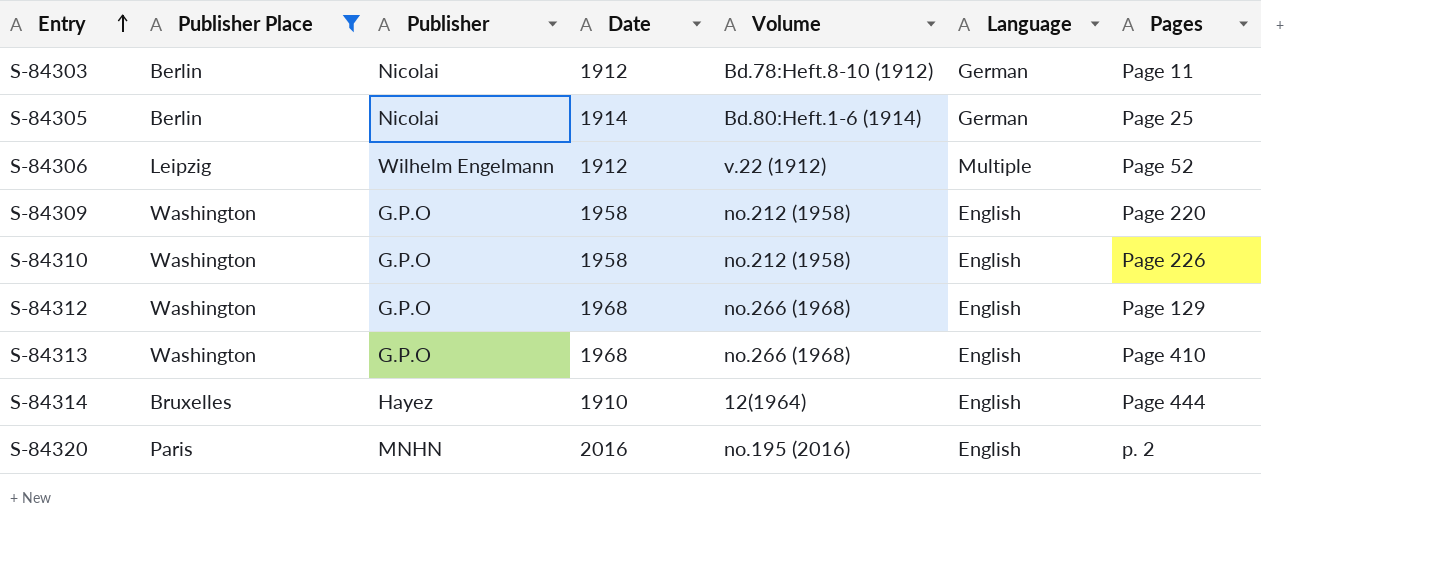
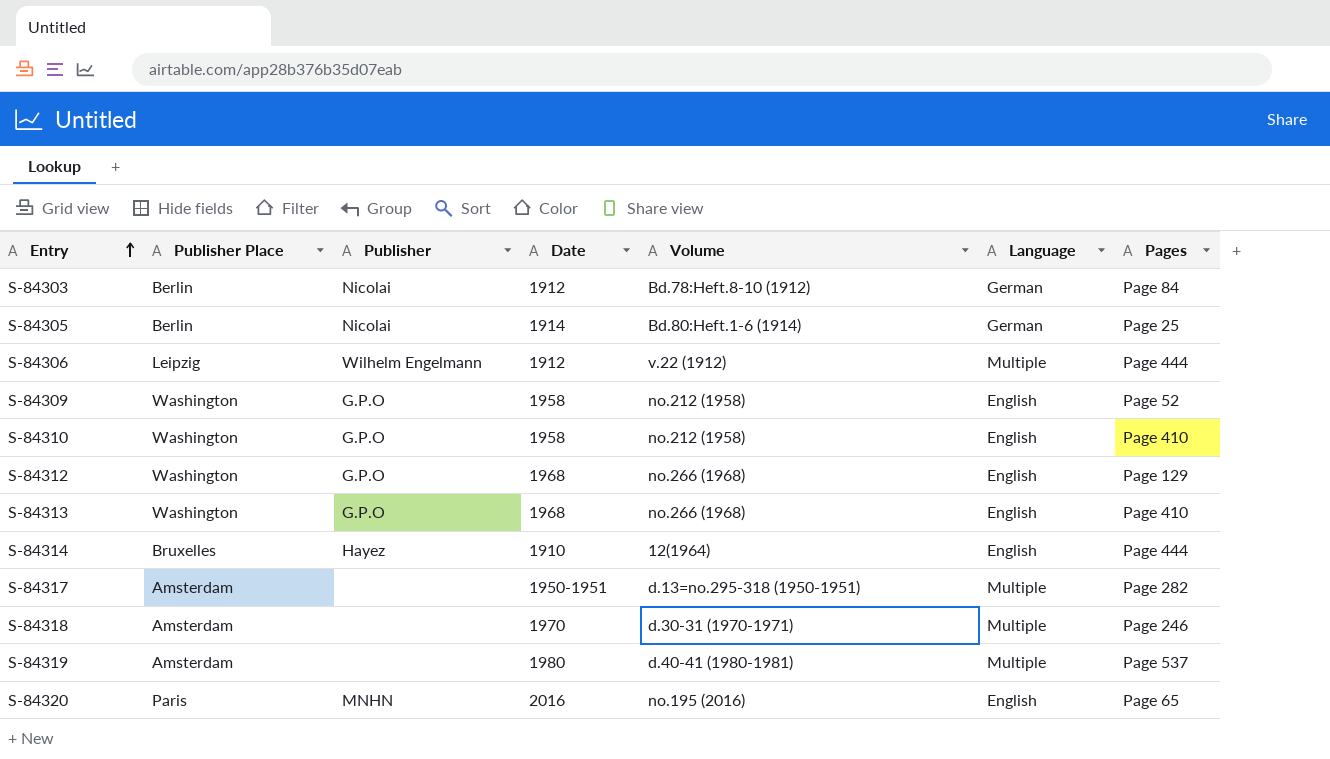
filter: Publisher Place != Amsterdam -> none
S-84303 | Pages: Page 11 -> Page 84
S-84306 | Pages: Page 52 -> Page 444
S-84309 | Pages: Page 220 -> Page 52
S-84310 | Pages: Page 226 -> Page 410
S-84320 | Pages: p. 2 -> Page 65

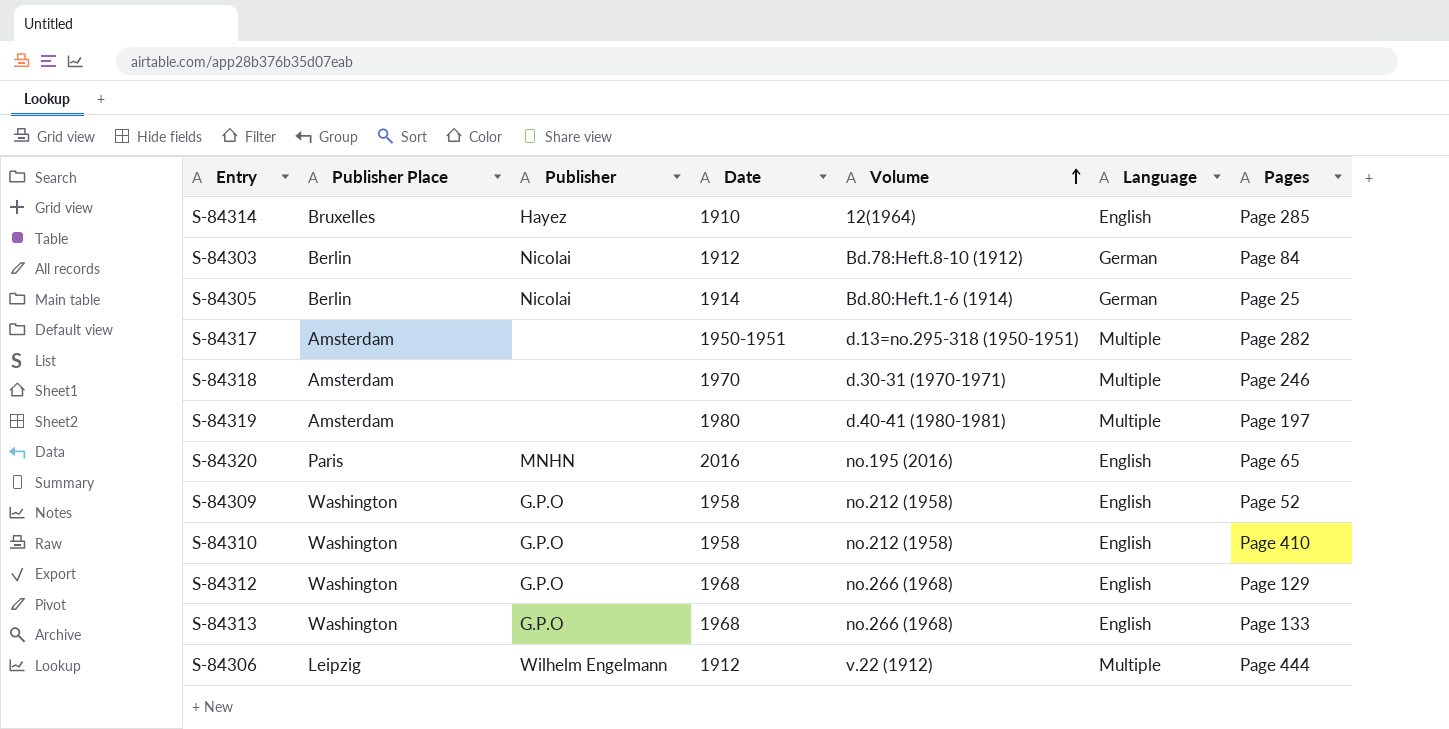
row order: Entry ascending -> Volume ascending
S-84314 | Pages: Page 444 -> Page 285
S-84319 | Pages: Page 537 -> Page 197
S-84313 | Pages: Page 410 -> Page 133

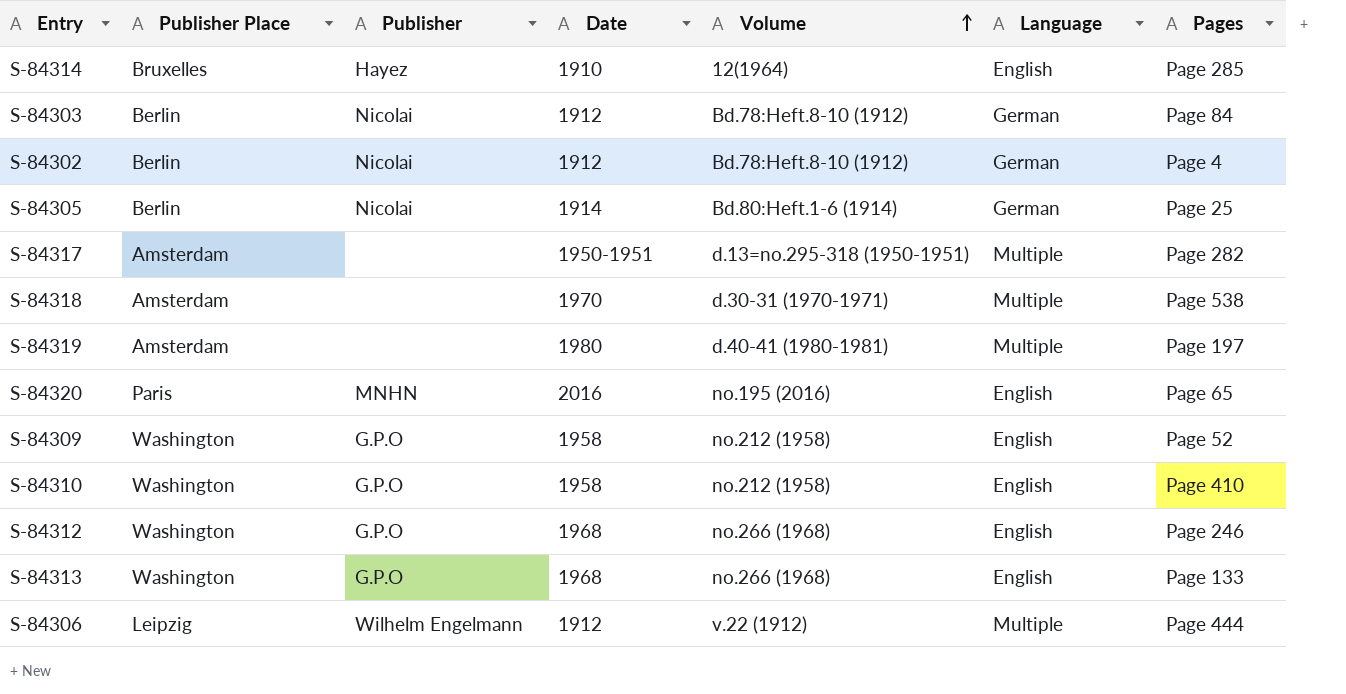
row S-84302: none -> Berlin | Nicolai | 1912 | Bd.78:Heft.8-10 (1912) | German | Page 4
S-84318 | Pages: Page 246 -> Page 538
S-84312 | Pages: Page 129 -> Page 246

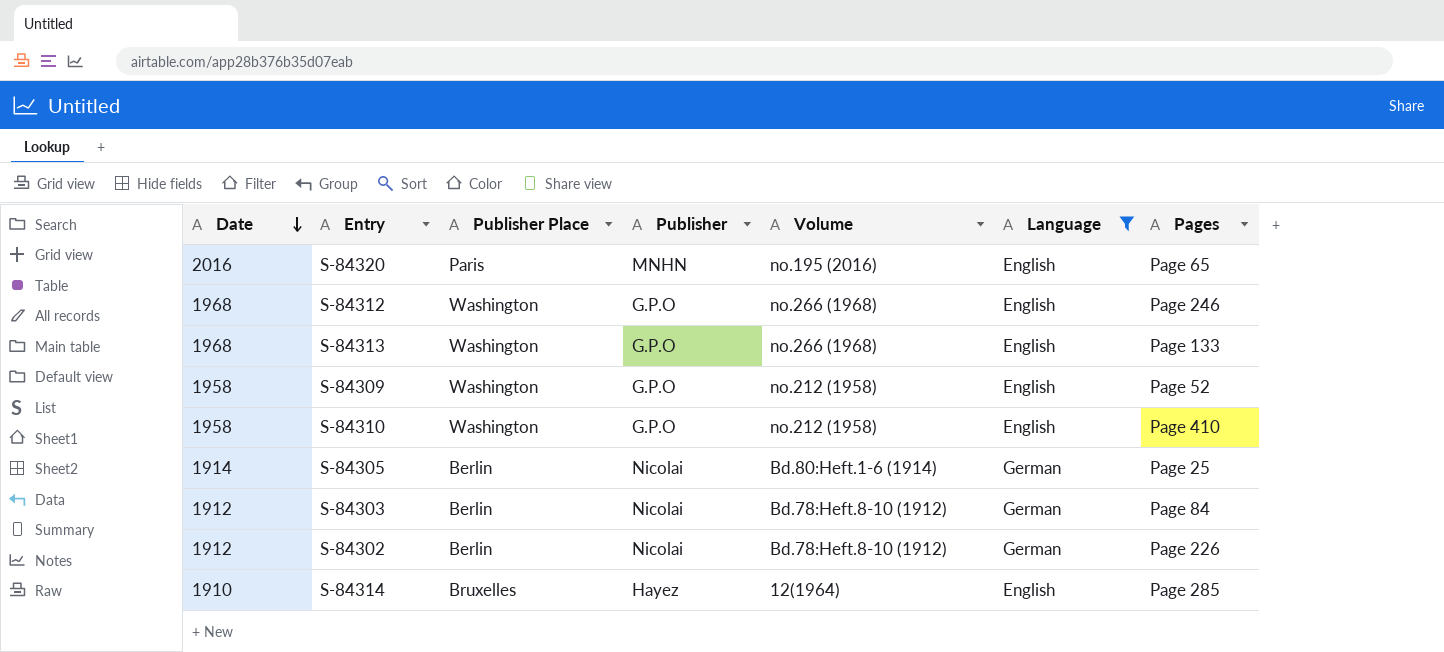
filter: none -> Language != Multiple
row order: Volume ascending -> Date descending
column Date | position: 4 -> 1
S-84302 | Pages: Page 4 -> Page 226

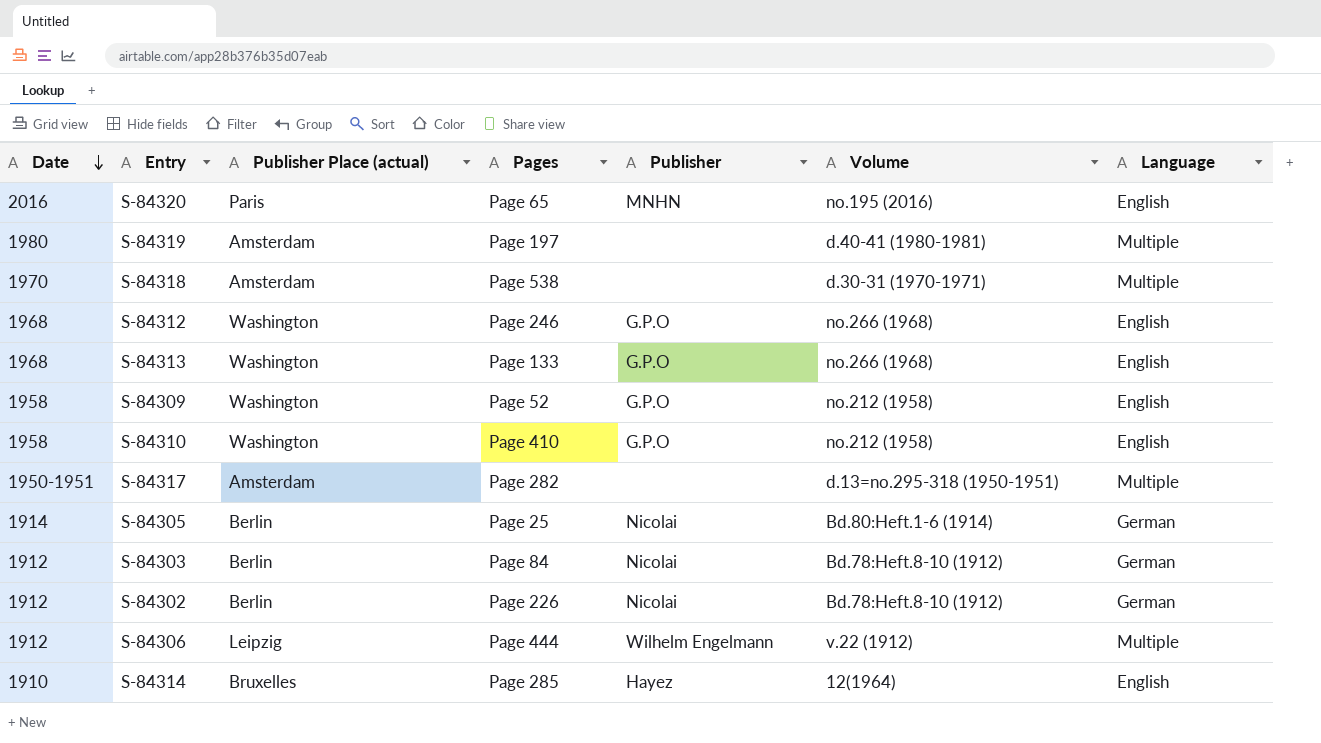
filter: Language != Multiple -> none
column name: Publisher Place -> Publisher Place (actual)
column Pages | position: 7 -> 4

